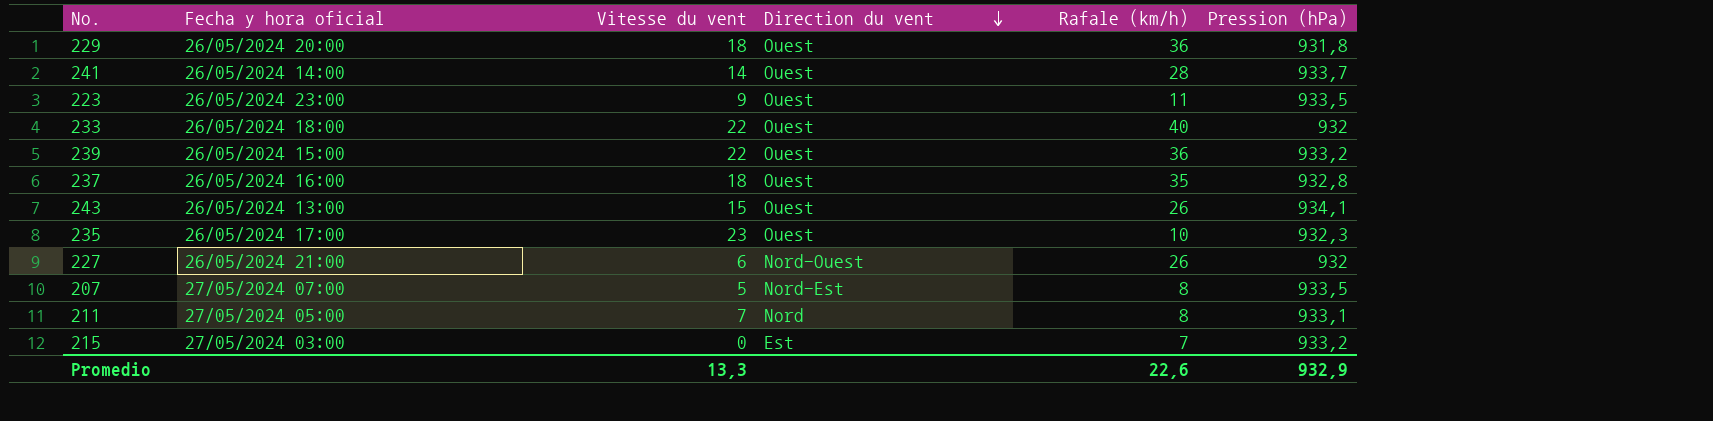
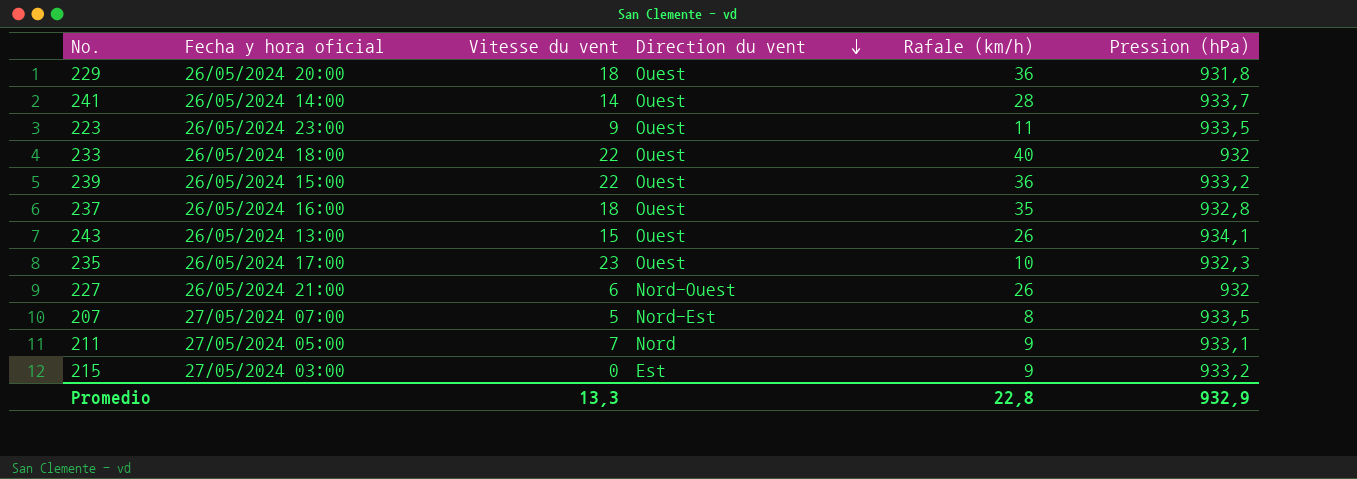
211 | Rafale (km/h): 8 -> 9
215 | Rafale (km/h): 7 -> 9
Promedio | Rafale (km/h): 22,6 -> 22,8

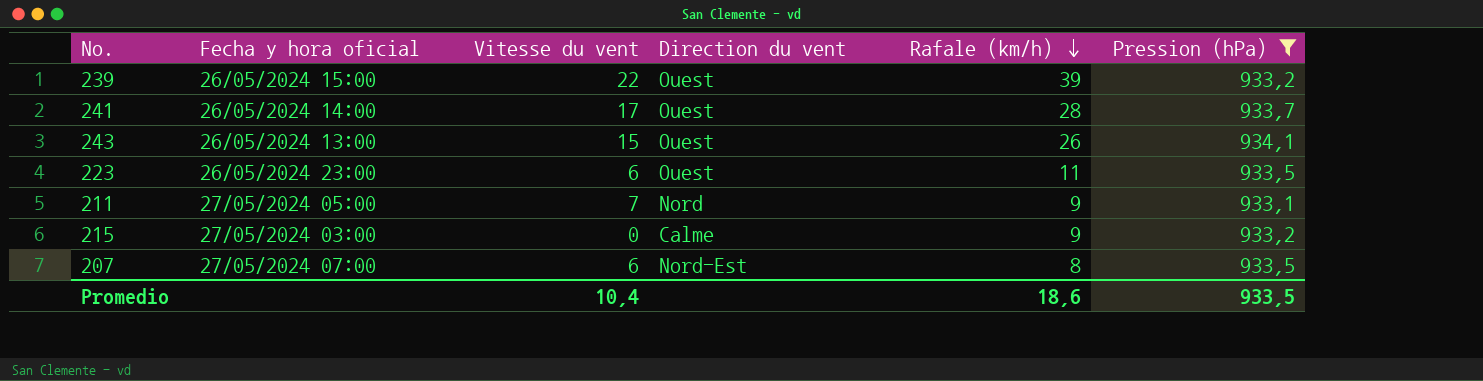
filter: none -> Pression (hPa) >= 933,1
row order: Direction du vent descending -> Rafale (km/h) descending
239 | Rafale (km/h): 36 -> 39
241 | Vitesse du vent: 14 -> 17
223 | Vitesse du vent: 9 -> 6
215 | Direction du vent: Est -> Calme
207 | Vitesse du vent: 5 -> 6
Promedio | Vitesse du vent: 13,3 -> 10,4
Promedio | Rafale (km/h): 22,8 -> 18,6
Promedio | Pression (hPa): 932,9 -> 933,5

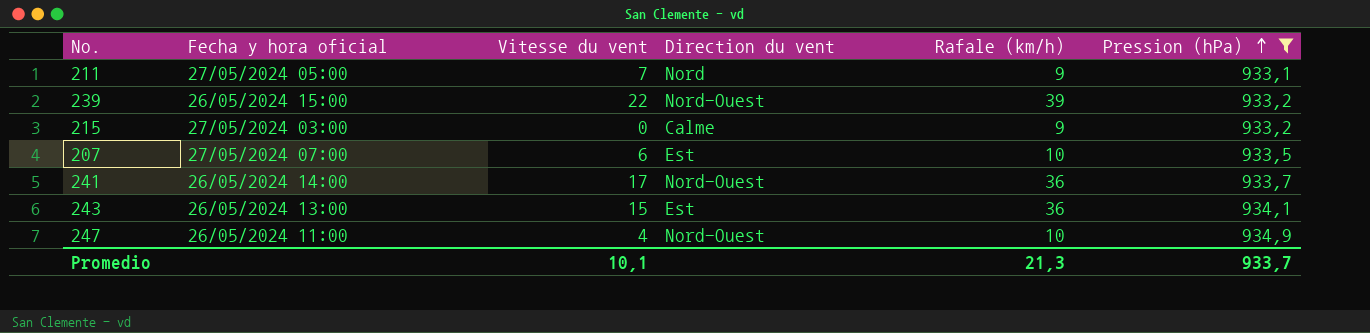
row order: Rafale (km/h) descending -> Pression (hPa) ascending
row 223: 26/05/2024 23:00 | 6 | Ouest | 11 | 933,5 -> none
239 | Direction du vent: Ouest -> Nord-Ouest
207 | Direction du vent: Nord-Est -> Est
207 | Rafale (km/h): 8 -> 10
241 | Direction du vent: Ouest -> Nord-Ouest
241 | Rafale (km/h): 28 -> 36
243 | Direction du vent: Ouest -> Est
243 | Rafale (km/h): 26 -> 36
row 247: none -> 26/05/2024 11:00 | 4 | Nord-Ouest | 10 | 934,9
Promedio | Vitesse du vent: 10,4 -> 10,1
Promedio | Rafale (km/h): 18,6 -> 21,3
Promedio | Pression (hPa): 933,5 -> 933,7

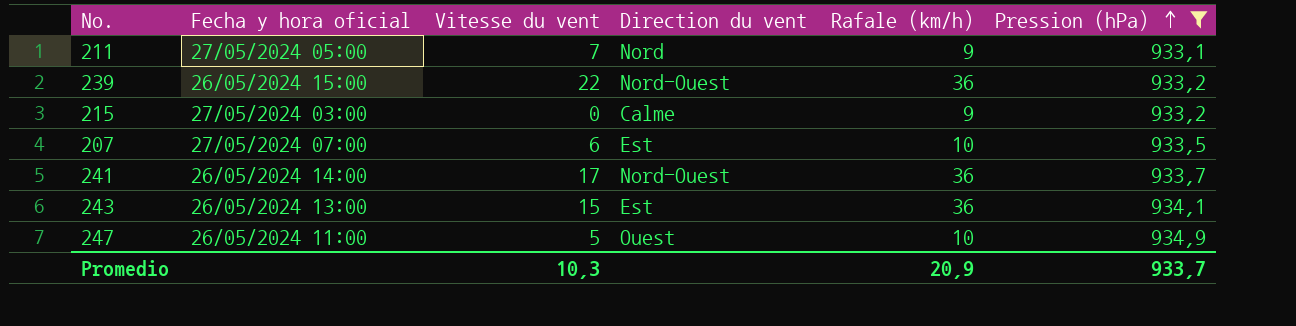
239 | Rafale (km/h): 39 -> 36
247 | Vitesse du vent: 4 -> 5
247 | Direction du vent: Nord-Ouest -> Ouest
Promedio | Vitesse du vent: 10,1 -> 10,3
Promedio | Rafale (km/h): 21,3 -> 20,9

